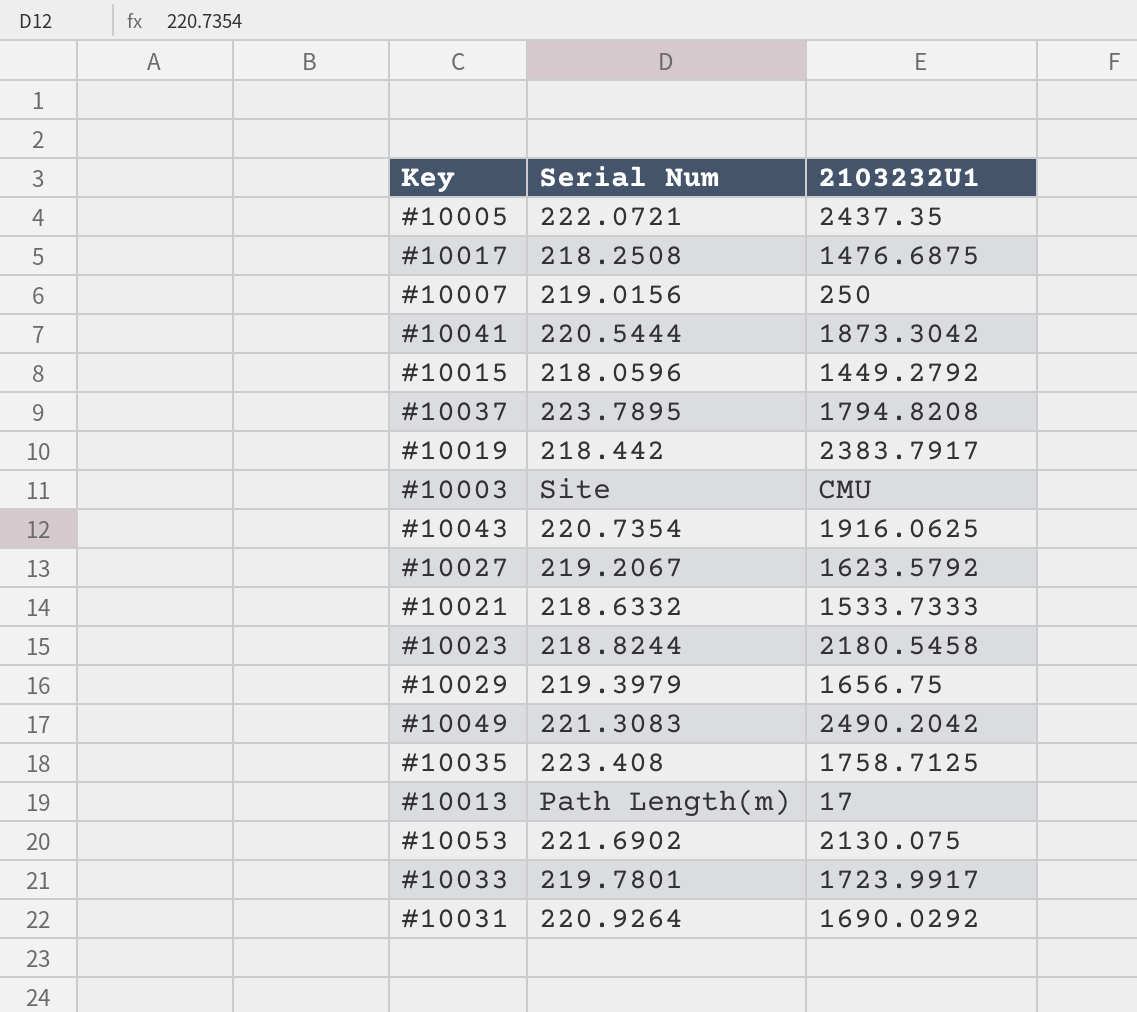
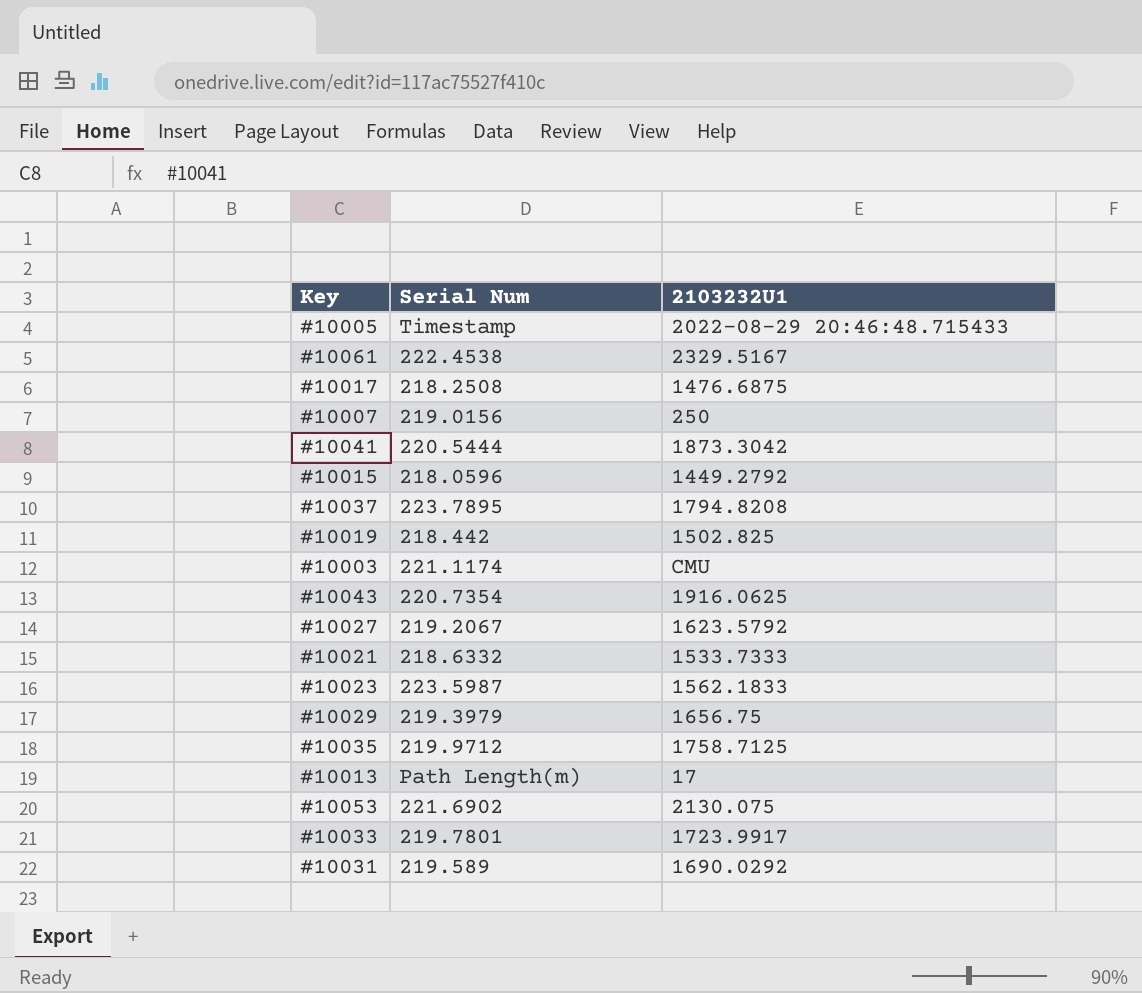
row #10049: 221.3083 | 2490.2042 -> none
#10005 | Serial Num: 222.0721 -> Timestamp
#10005 | 2103232U1: 2437.35 -> 2022-08-29 20:46:48.715433
row #10061: none -> 222.4538 | 2329.5167
#10019 | 2103232U1: 2383.7917 -> 1502.825
#10003 | Serial Num: Site -> 221.1174
#10023 | Serial Num: 218.8244 -> 223.5987
#10023 | 2103232U1: 2180.5458 -> 1562.1833
#10035 | Serial Num: 223.408 -> 219.9712
#10031 | Serial Num: 220.9264 -> 219.589

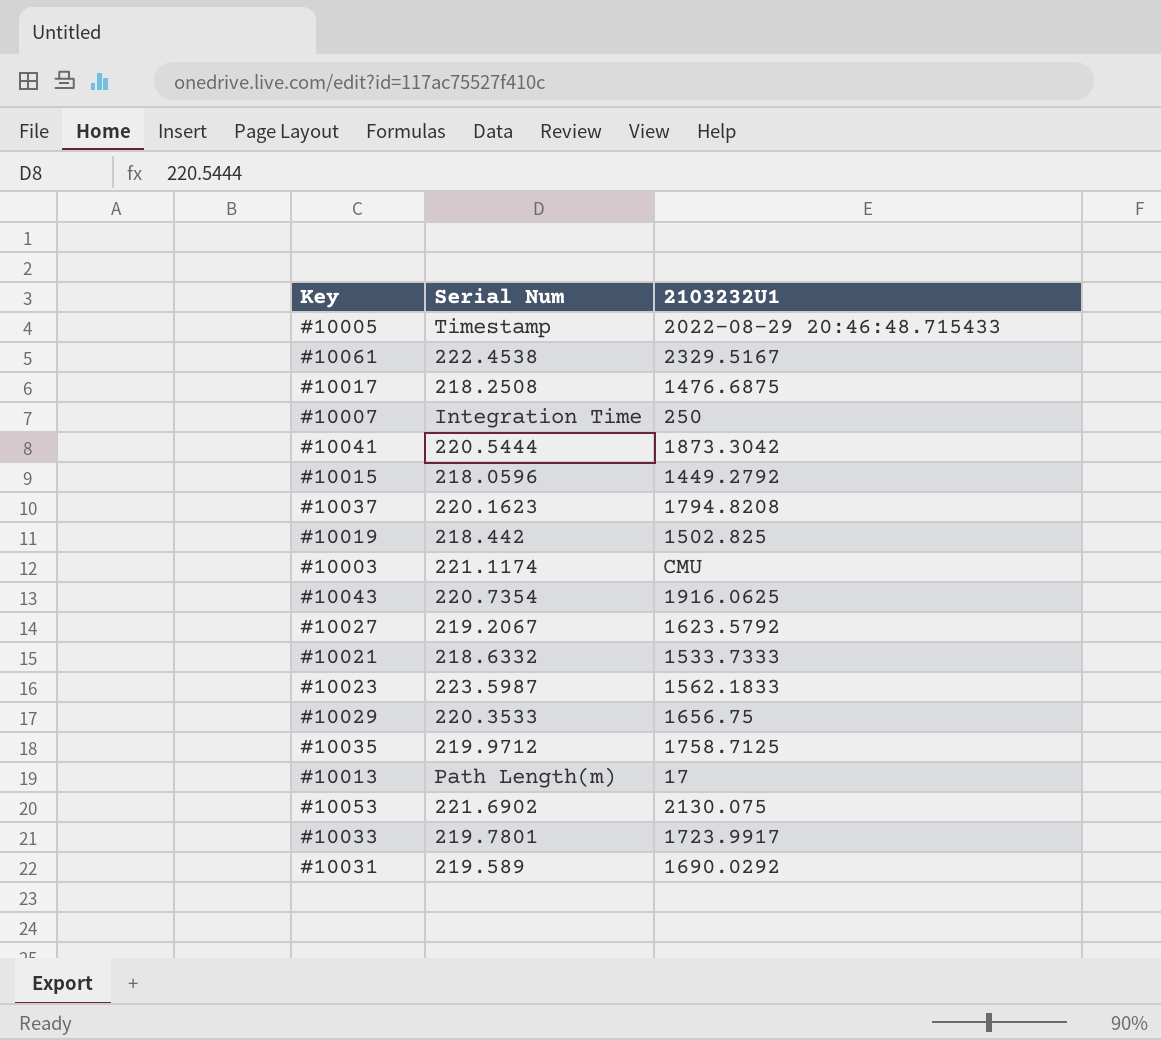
#10007 | Serial Num: 219.0156 -> Integration Time
#10037 | Serial Num: 223.7895 -> 220.1623
#10029 | Serial Num: 219.3979 -> 220.3533

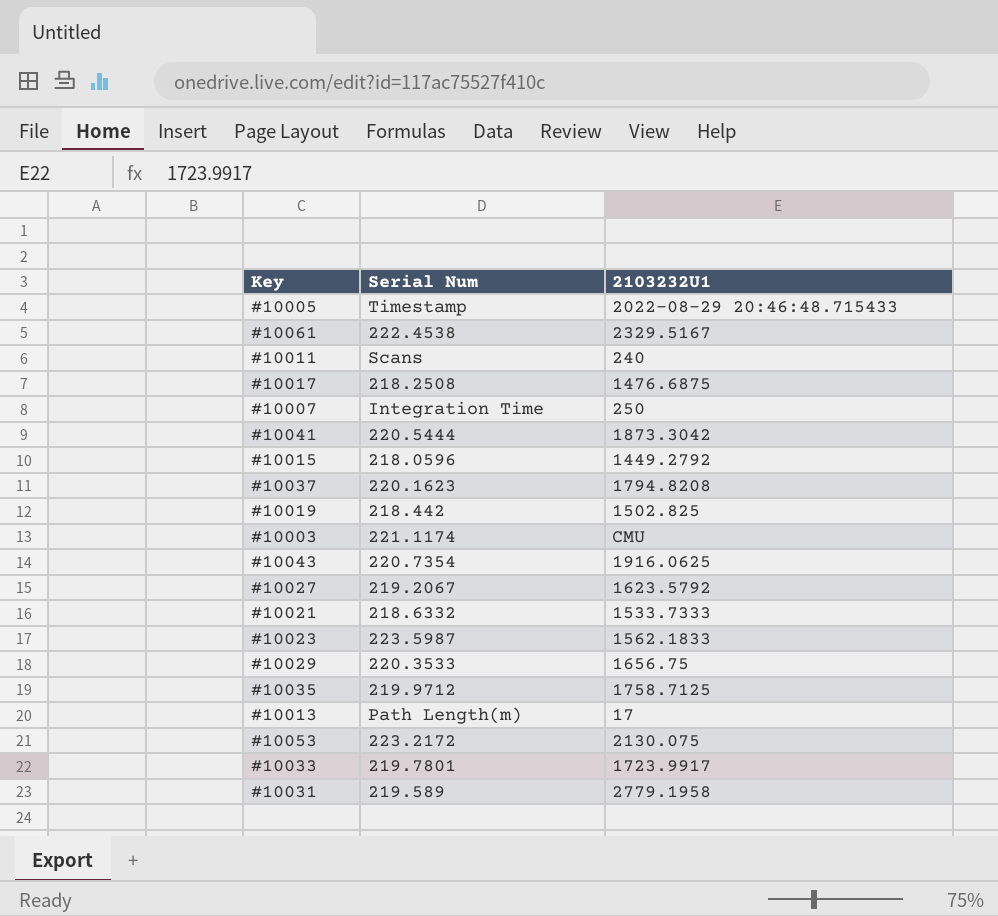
row #10011: none -> Scans | 240
#10053 | Serial Num: 221.6902 -> 223.2172
#10031 | 2103232U1: 1690.0292 -> 2779.1958

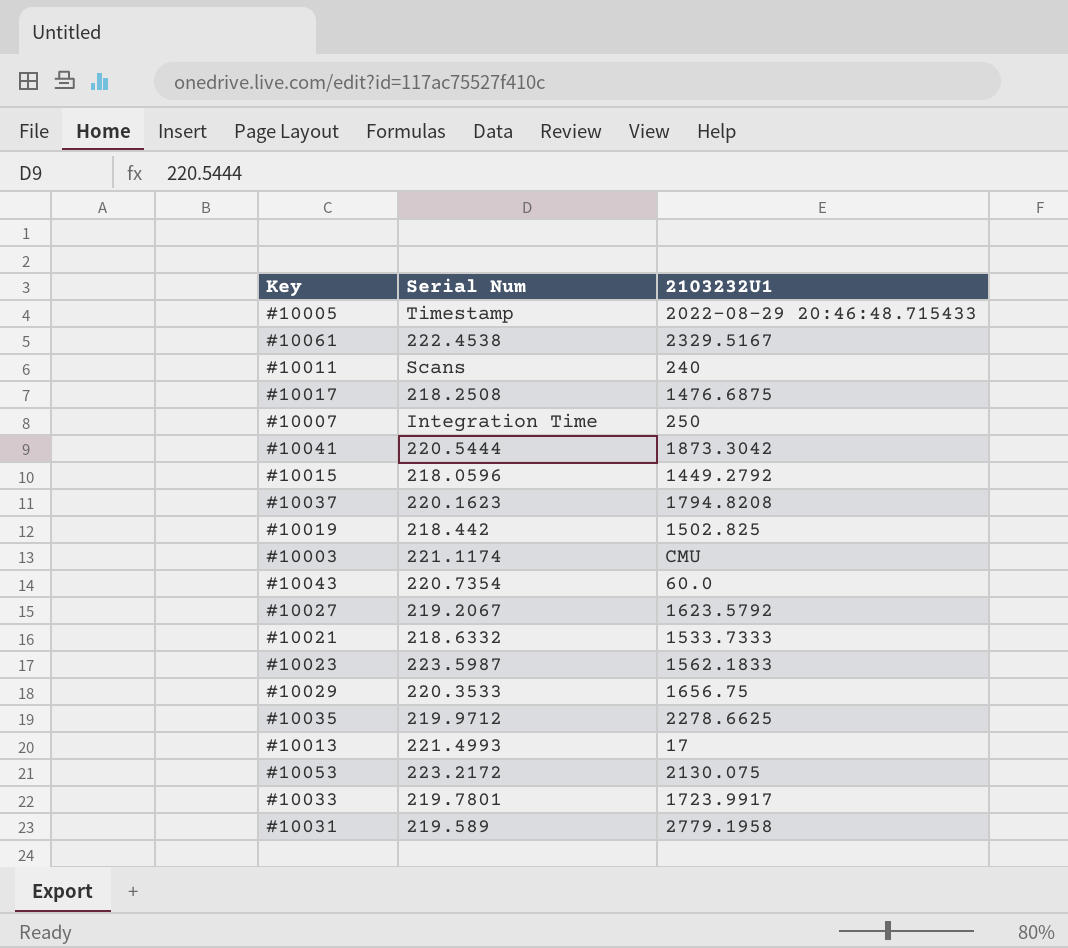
#10043 | 2103232U1: 1916.0625 -> 60.0
#10035 | 2103232U1: 1758.7125 -> 2278.6625
#10013 | Serial Num: Path Length(m) -> 221.4993

